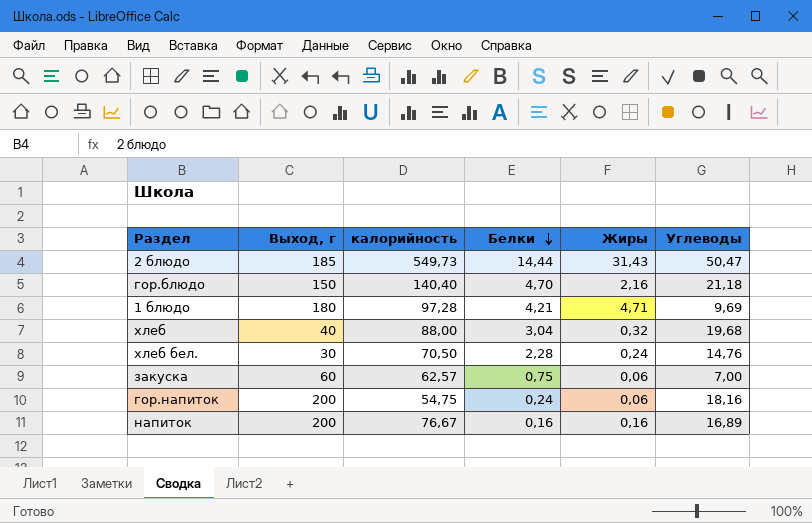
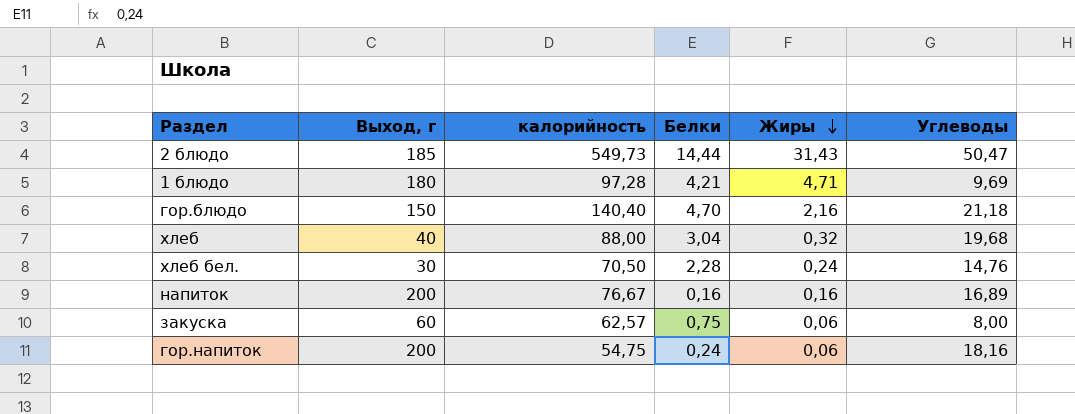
row order: Белки descending -> Жиры descending
закуска | Углеводы: 7,00 -> 8,00

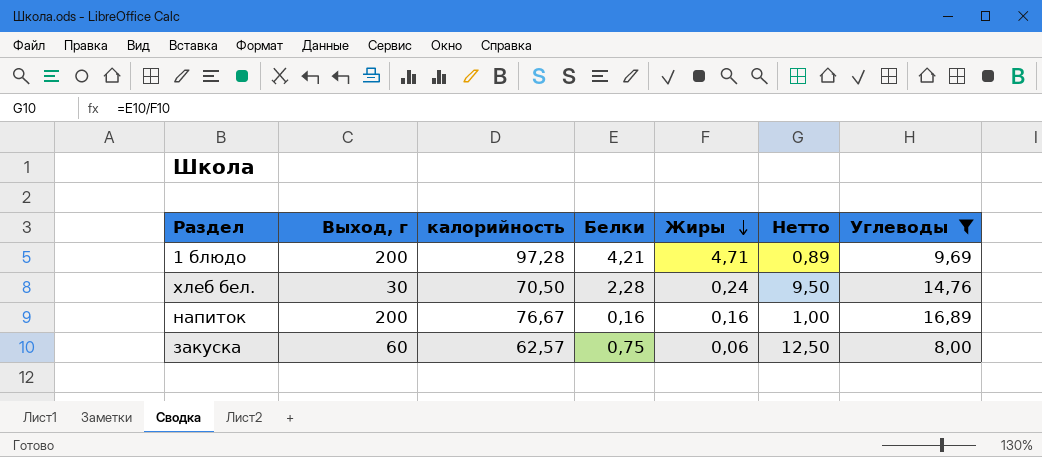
filter: none -> Углеводы <= 16,89
column Нетто | formula: none -> [Белки] / [Жиры]
1 блюдо | Выход, г: 180 -> 200

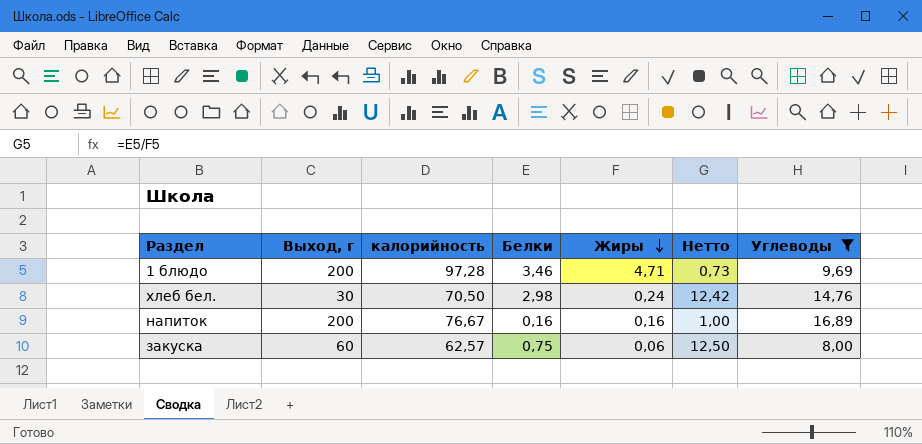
1 блюдо | Белки: 4,21 -> 3,46
1 блюдо | Нетто: 0,89 -> 0,73
хлеб бел. | Белки: 2,28 -> 2,98
хлеб бел. | Нетто: 9,50 -> 12,42

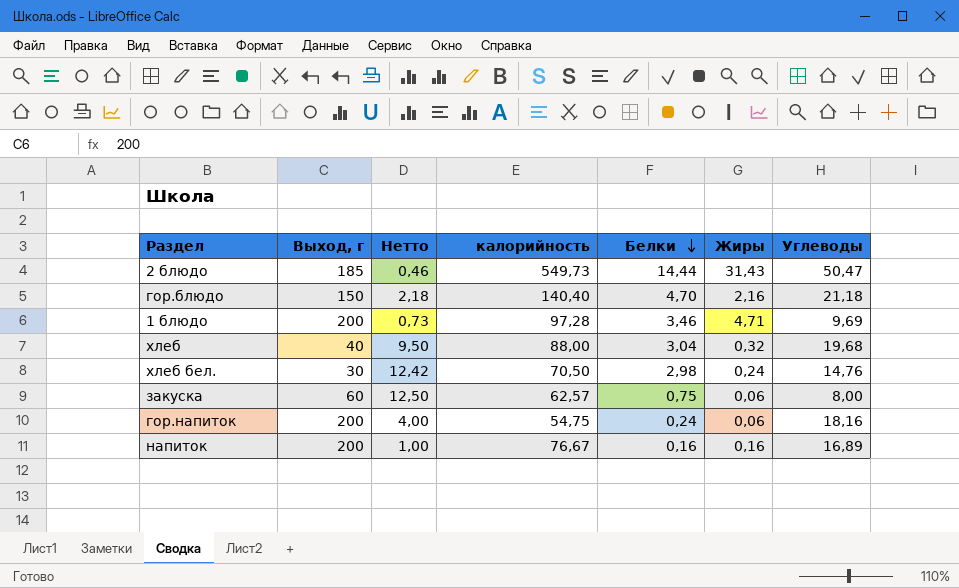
filter: Углеводы <= 16,89 -> none
row order: Жиры descending -> Белки descending
column Нетто | position: 6 -> 3

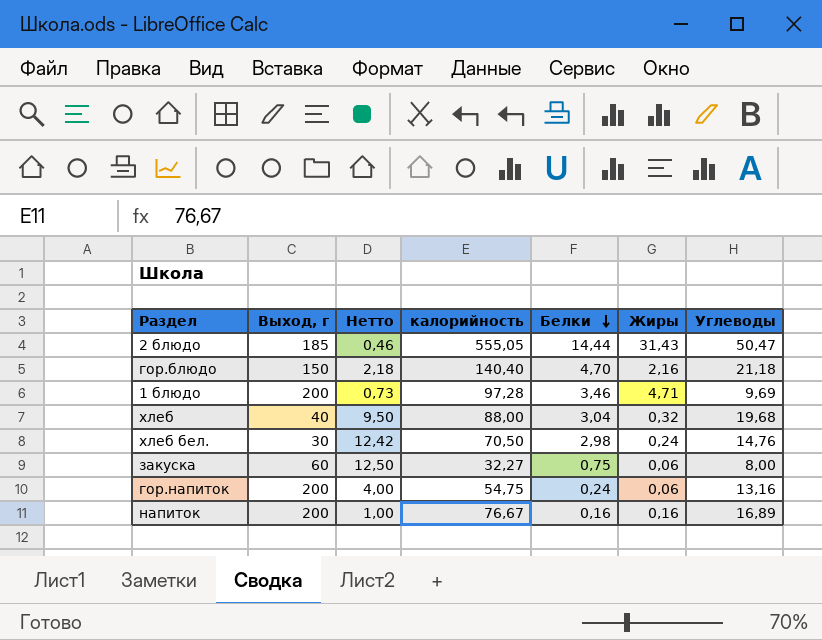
2 блюдо | калорийность: 549,73 -> 555,05
закуска | калорийность: 62,57 -> 32,27
гор.напиток | Углеводы: 18,16 -> 13,16

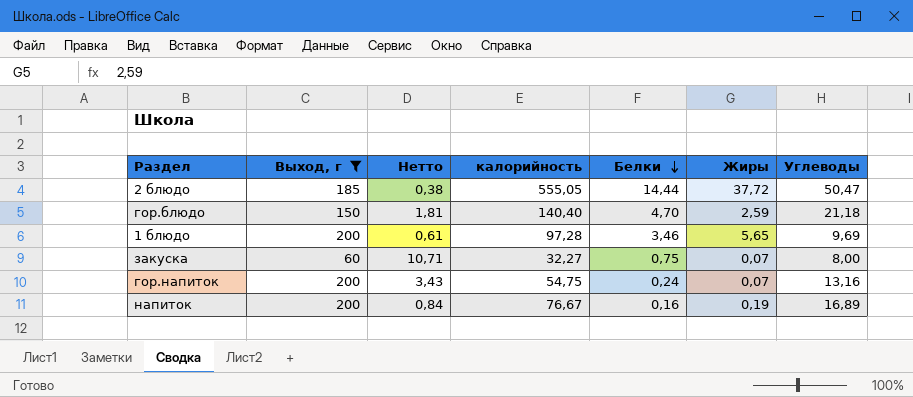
filter: none -> Выход, г >= 60
2 блюдо | Нетто: 0,46 -> 0,38
2 блюдо | Жиры: 31,43 -> 37,72
гор.блюдо | Нетто: 2,18 -> 1,81
гор.блюдо | Жиры: 2,16 -> 2,59
1 блюдо | Нетто: 0,73 -> 0,61
1 блюдо | Жиры: 4,71 -> 5,65
закуска | Нетто: 12,50 -> 10,71
закуска | Жиры: 0,06 -> 0,07
гор.напиток | Нетто: 4,00 -> 3,43
гор.напиток | Жиры: 0,06 -> 0,07
напиток | Нетто: 1,00 -> 0,84
напиток | Жиры: 0,16 -> 0,19

